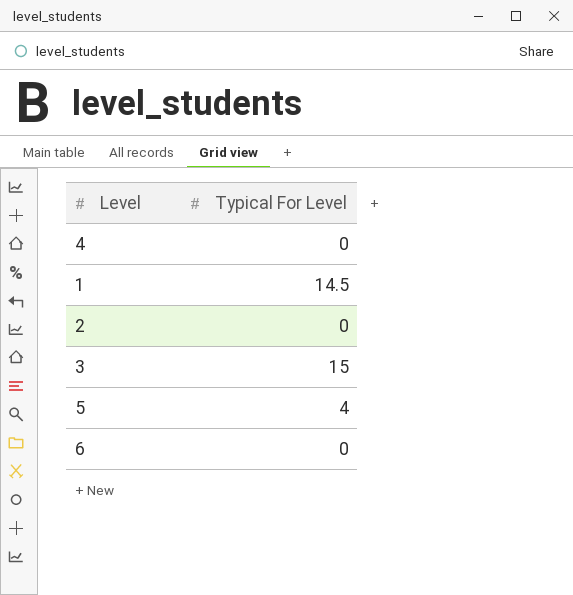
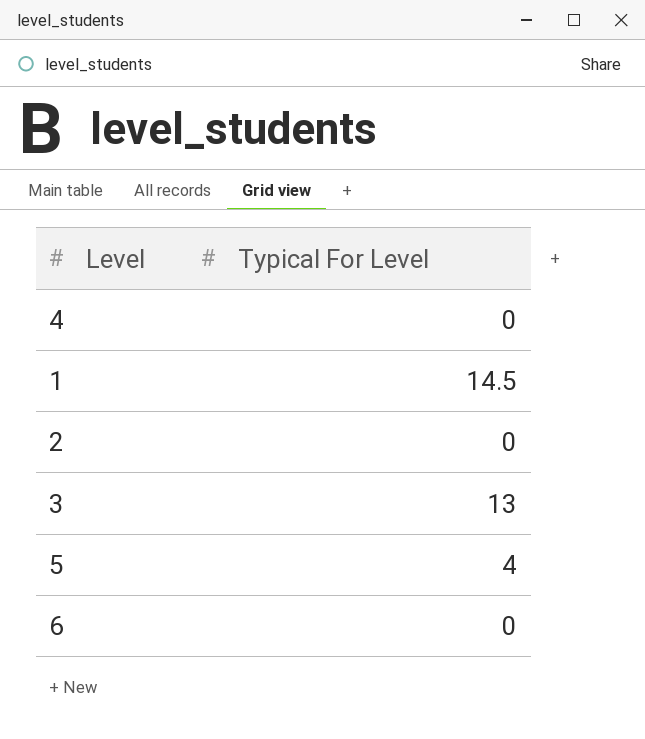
3 | Typical For Level: 15 -> 13

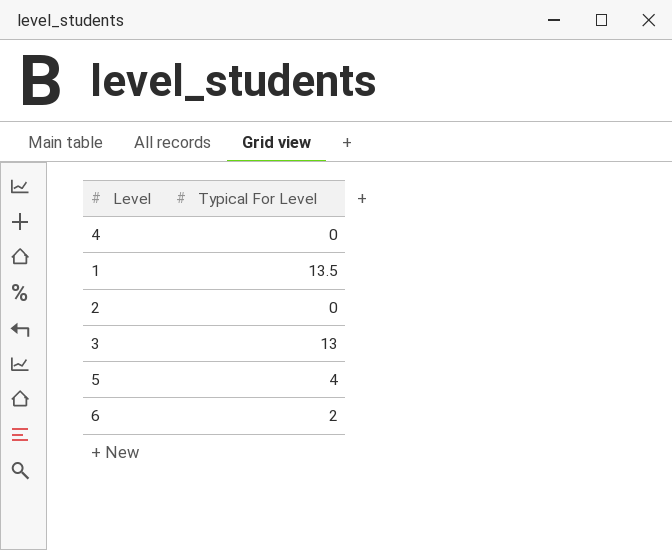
1 | Typical For Level: 14.5 -> 13.5
6 | Typical For Level: 0 -> 2

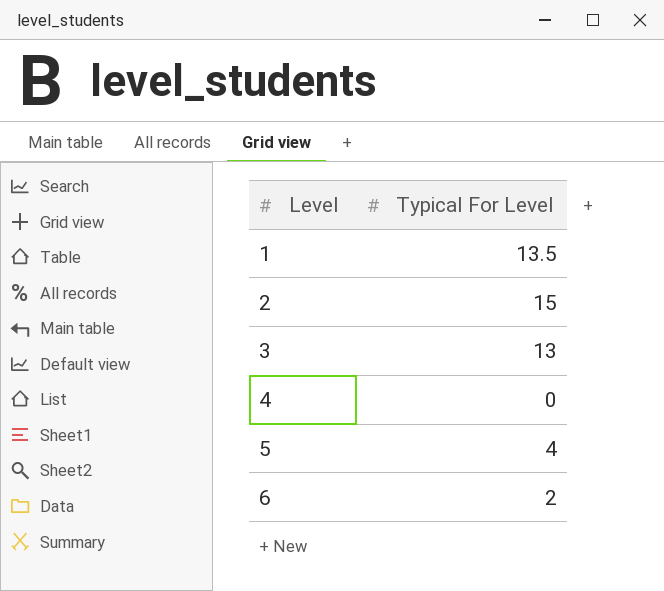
row order: none -> Level ascending
2 | Typical For Level: 0 -> 15

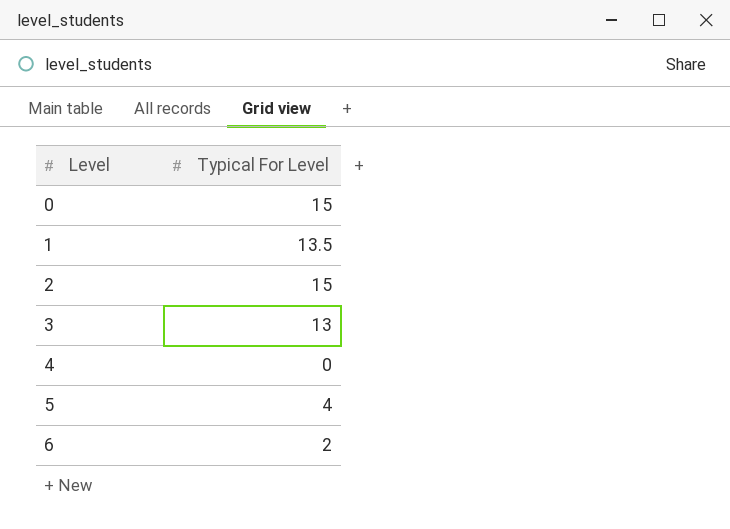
row 0: none -> 15

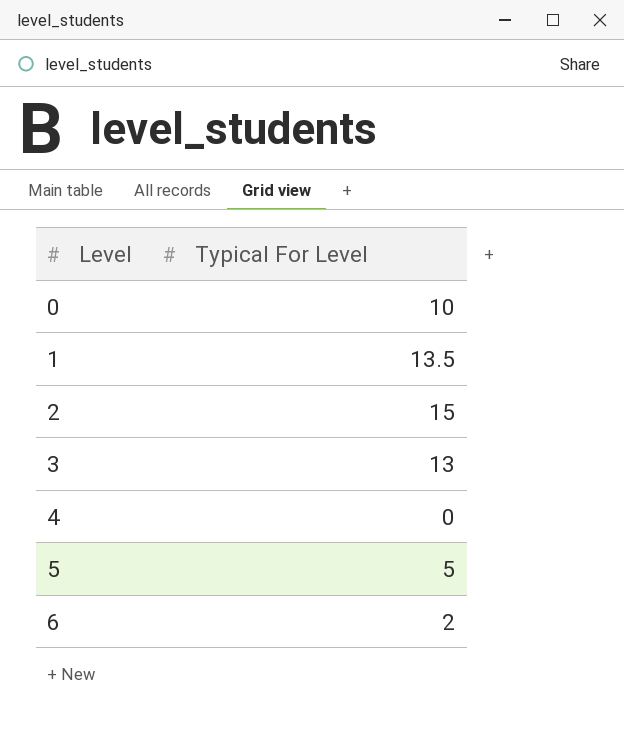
0 | Typical For Level: 15 -> 10
5 | Typical For Level: 4 -> 5

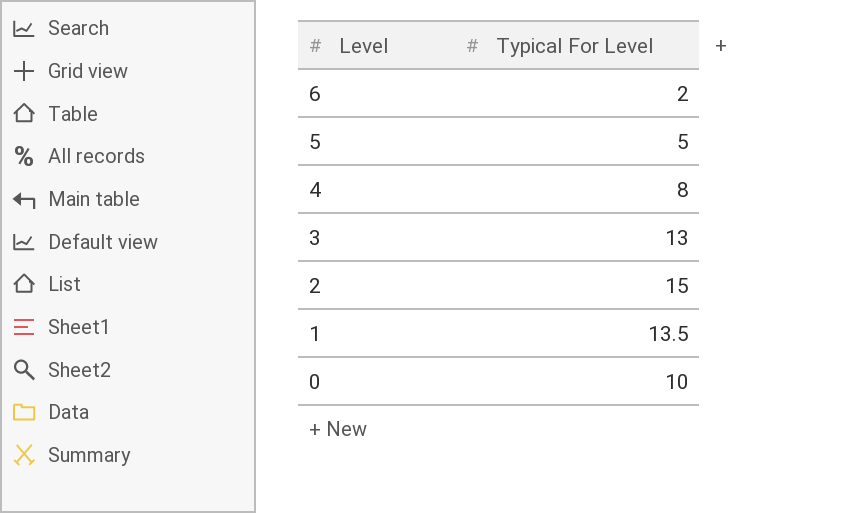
row order: Level ascending -> Level descending
4 | Typical For Level: 0 -> 8

